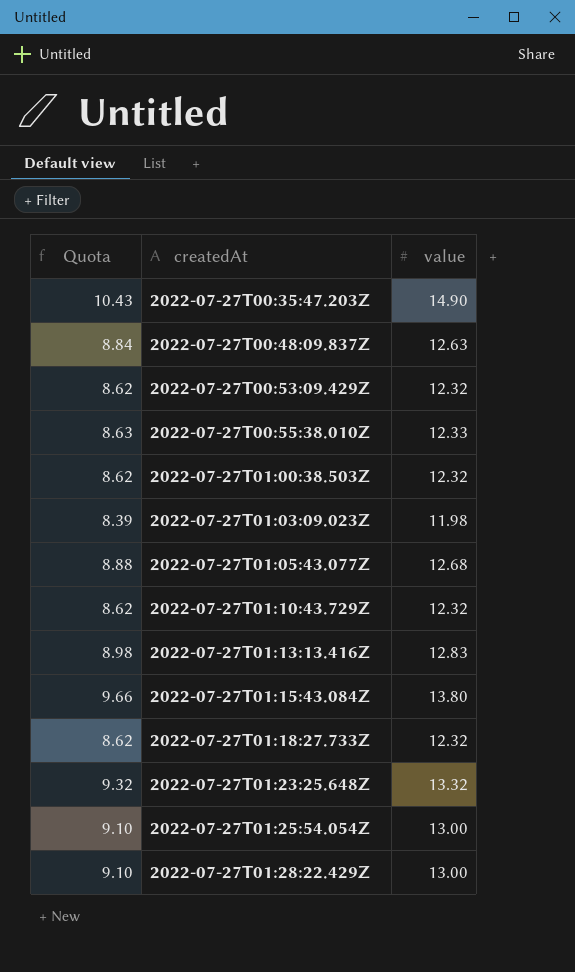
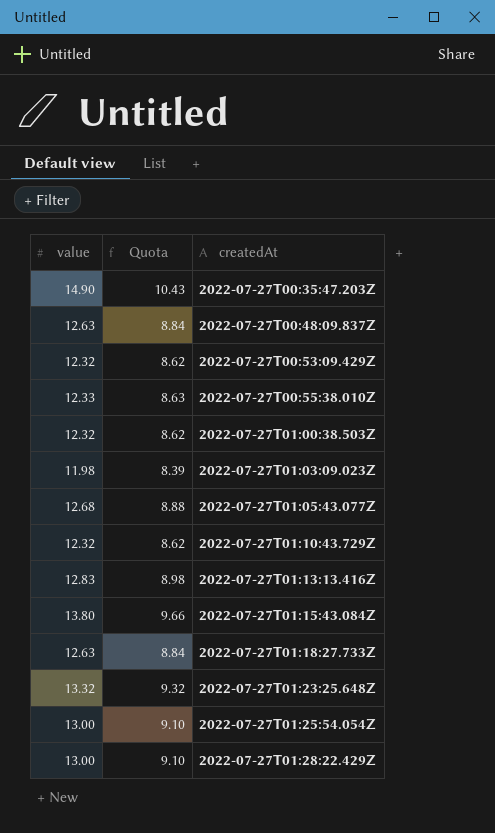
column value | position: 3 -> 1
2022-07-27T01:18:27.733Z | value: 12.32 -> 12.63
2022-07-27T01:18:27.733Z | Quota: 8.62 -> 8.84

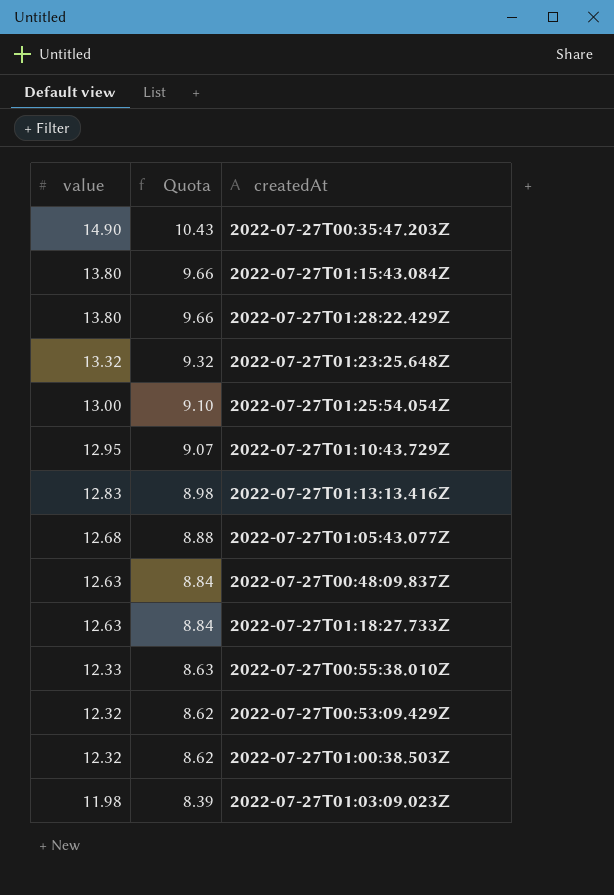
row order: createdAt ascending -> value descending
2022-07-27T01:28:22.429Z | value: 13.00 -> 13.80
2022-07-27T01:28:22.429Z | Quota: 9.10 -> 9.66
2022-07-27T01:10:43.729Z | value: 12.32 -> 12.95
2022-07-27T01:10:43.729Z | Quota: 8.62 -> 9.07

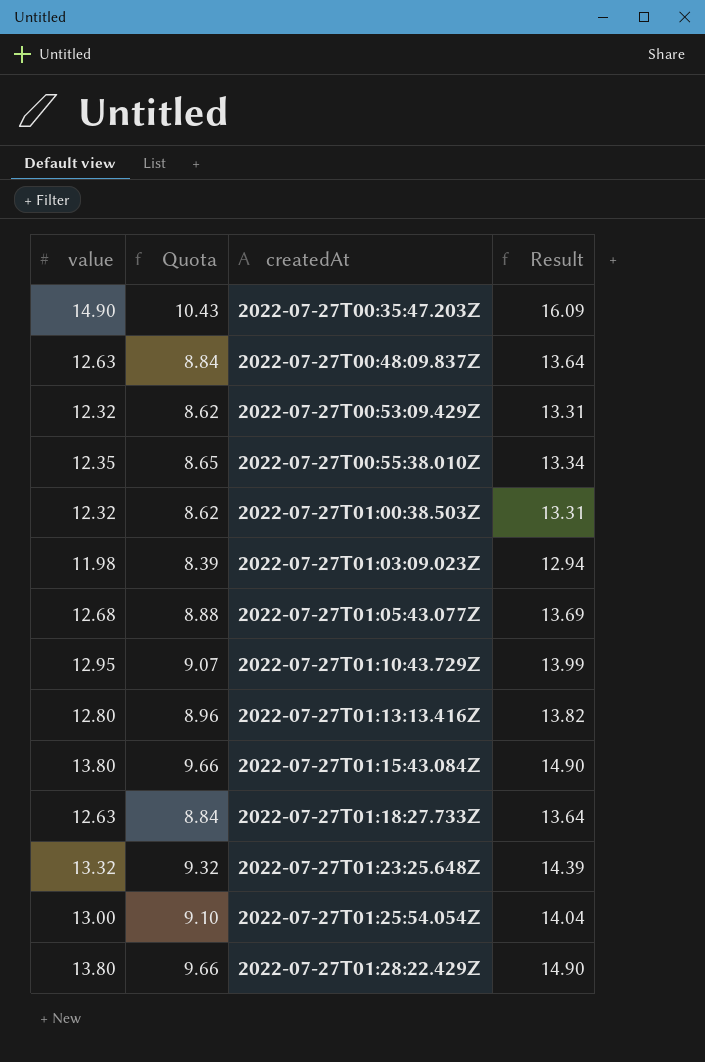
row order: value descending -> createdAt ascending
column Result | formula: none -> [value] * 1.08
2022-07-27T00:55:38.010Z | value: 12.33 -> 12.35
2022-07-27T00:55:38.010Z | Quota: 8.63 -> 8.65
2022-07-27T01:13:13.416Z | value: 12.83 -> 12.80
2022-07-27T01:13:13.416Z | Quota: 8.98 -> 8.96

